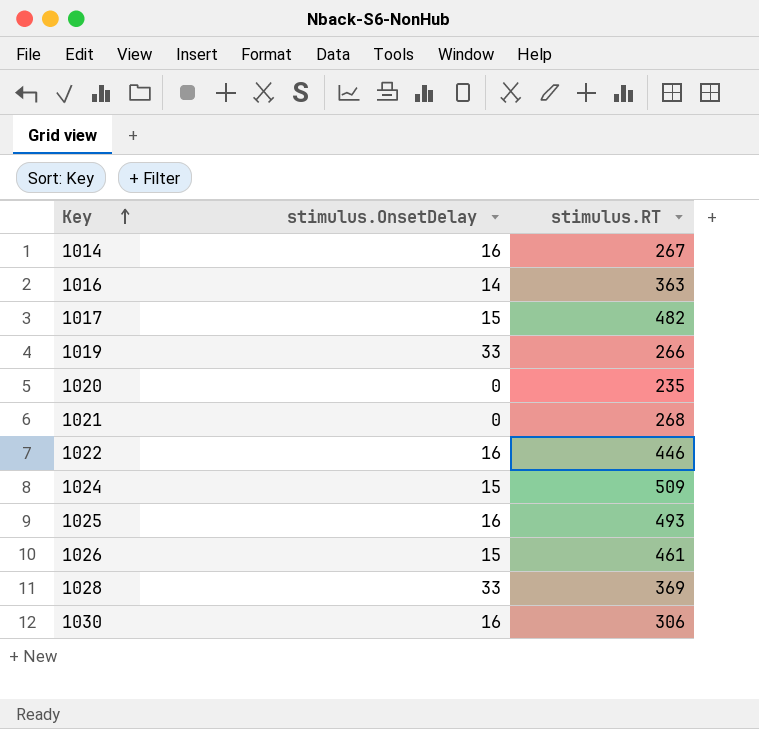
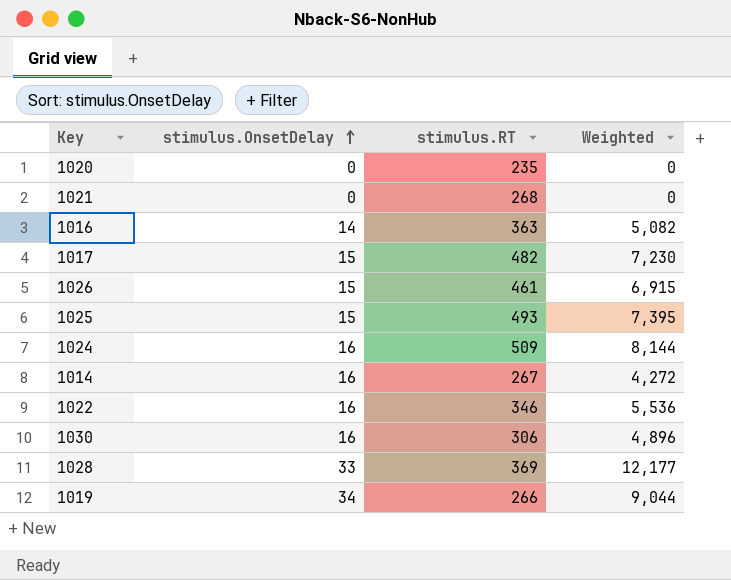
row order: Key ascending -> stimulus.OnsetDelay ascending
column Weighted | formula: none -> [stimulus.OnsetDelay] * [stimulus.RT]
1025 | stimulus.OnsetDelay: 16 -> 15
1024 | stimulus.OnsetDelay: 15 -> 16
1022 | stimulus.RT: 446 -> 346
1019 | stimulus.OnsetDelay: 33 -> 34

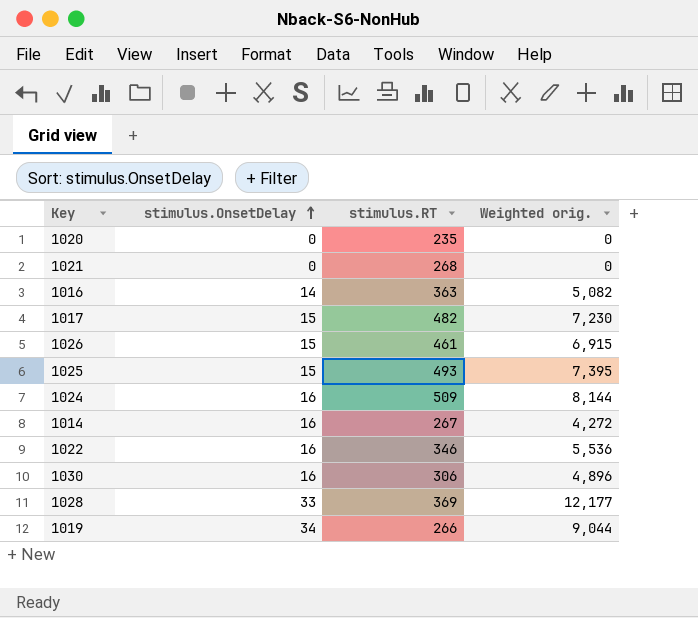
column name: Weighted -> Weighted orig.

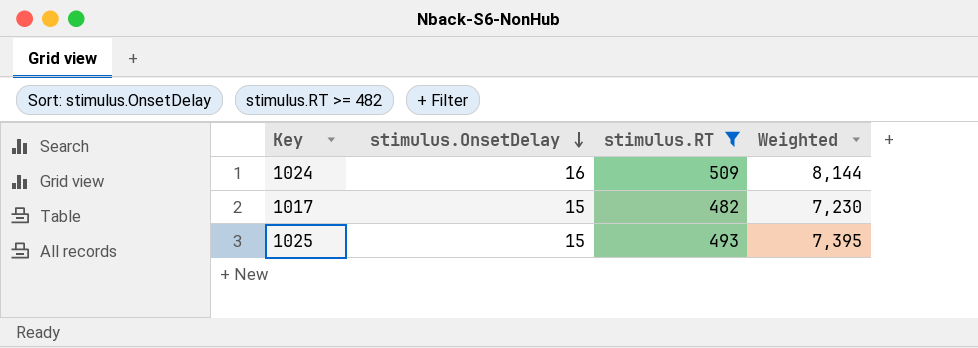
filter: none -> stimulus.RT >= 482
row order: stimulus.OnsetDelay ascending -> stimulus.OnsetDelay descending
column name: Weighted orig. -> Weighted

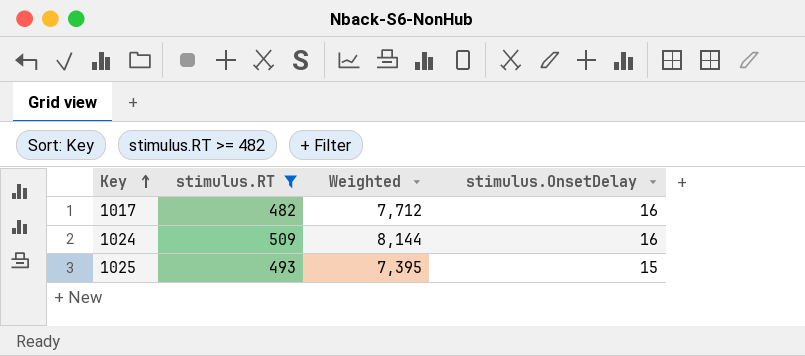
row order: stimulus.OnsetDelay descending -> Key ascending
column stimulus.OnsetDelay | position: 2 -> 4
1017 | Weighted: 7,230 -> 7,712
1017 | stimulus.OnsetDelay: 15 -> 16

